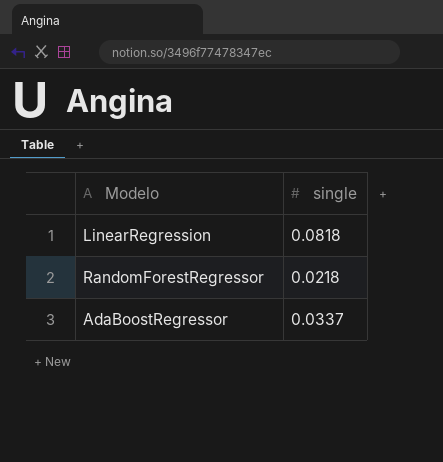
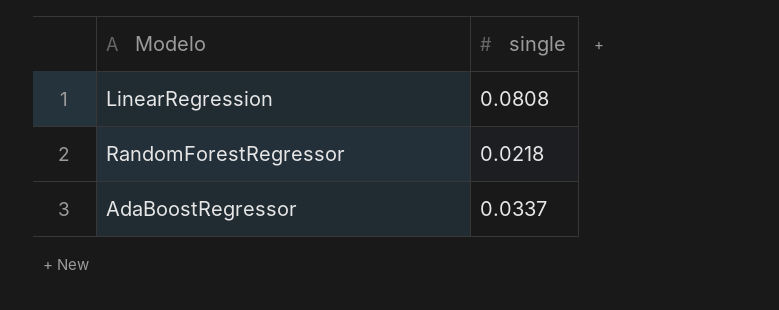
LinearRegression | single: 0.0818 -> 0.0808

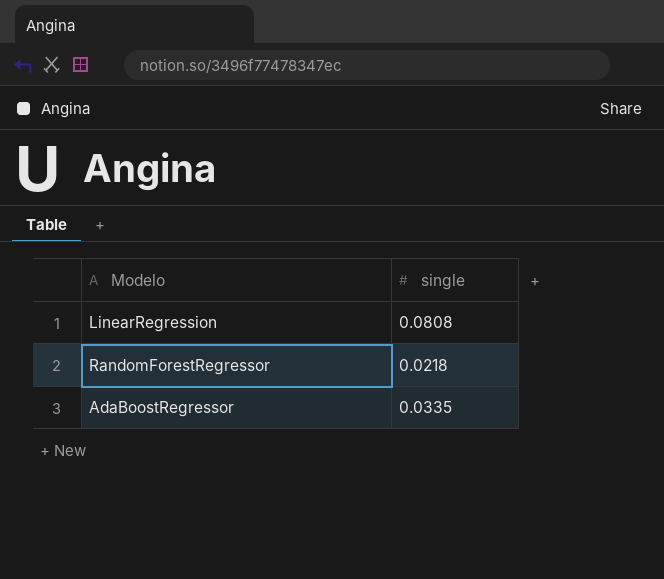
AdaBoostRegressor | single: 0.0337 -> 0.0335

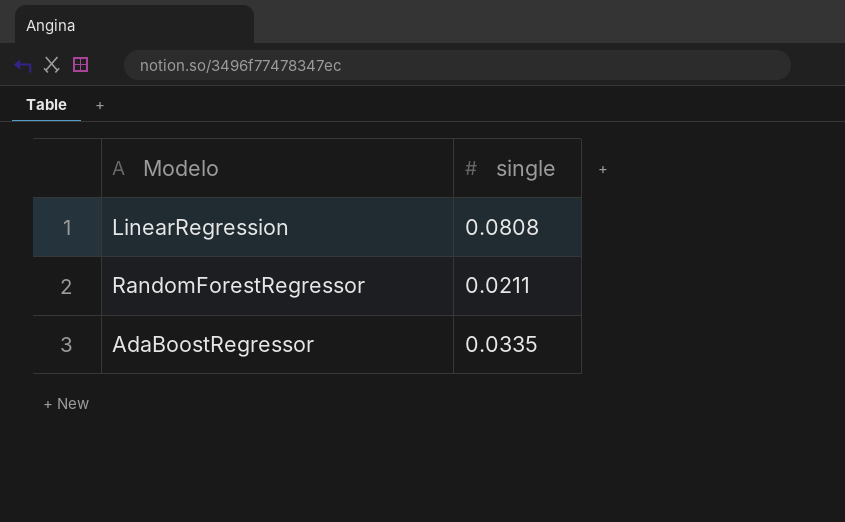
RandomForestRegressor | single: 0.0218 -> 0.0211

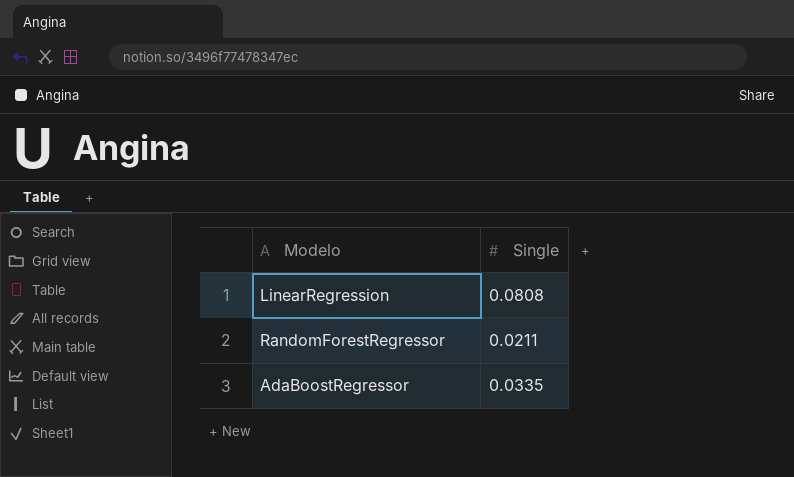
column name: single -> Single

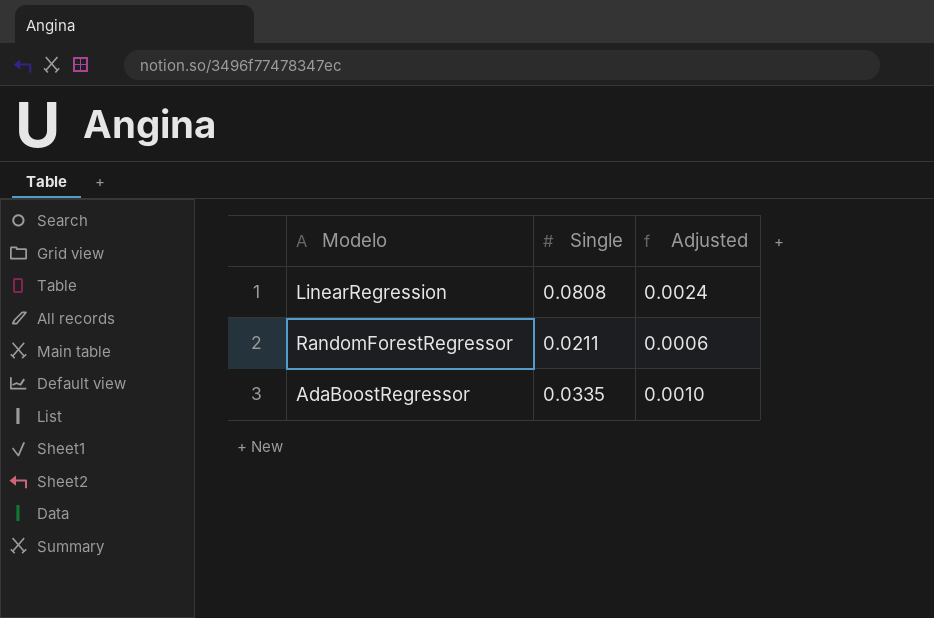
column Adjusted | formula: none -> [Single] * 0.03

